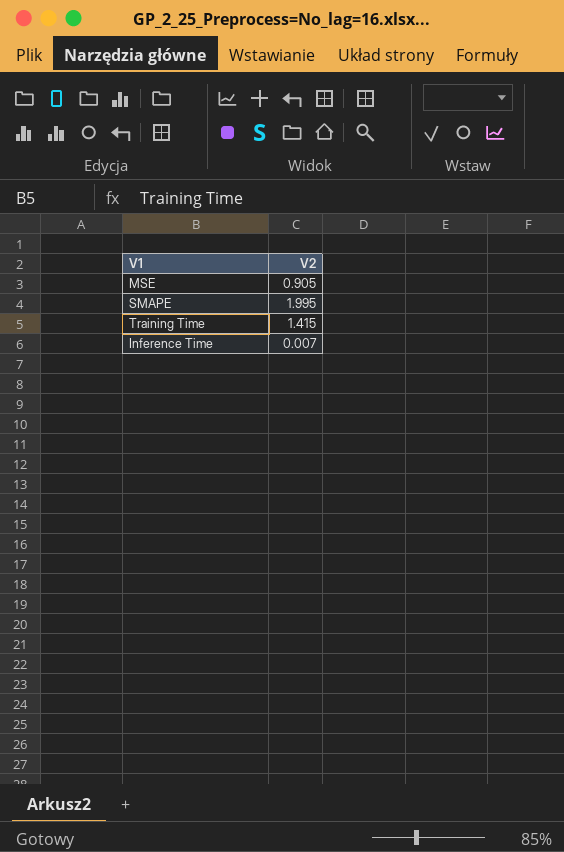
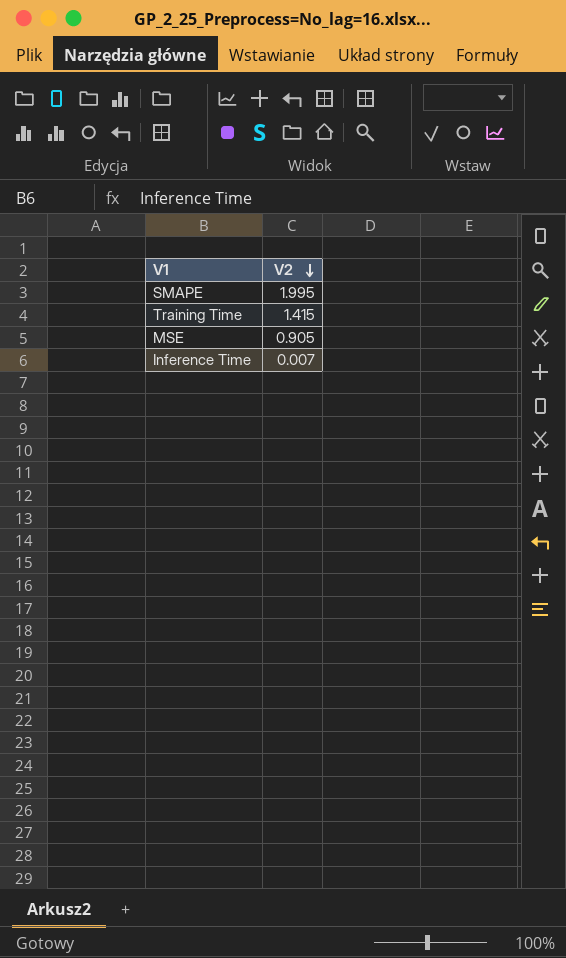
row order: none -> V2 descending

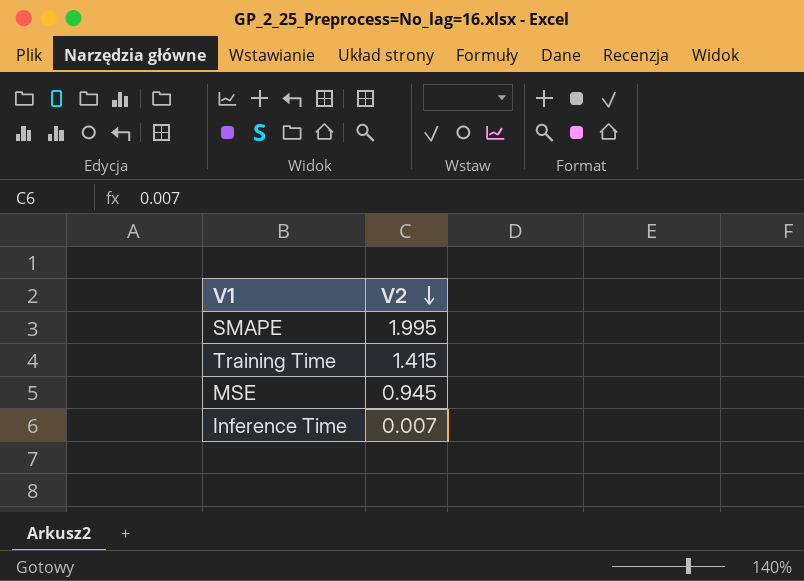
MSE | V2: 0.905 -> 0.945

